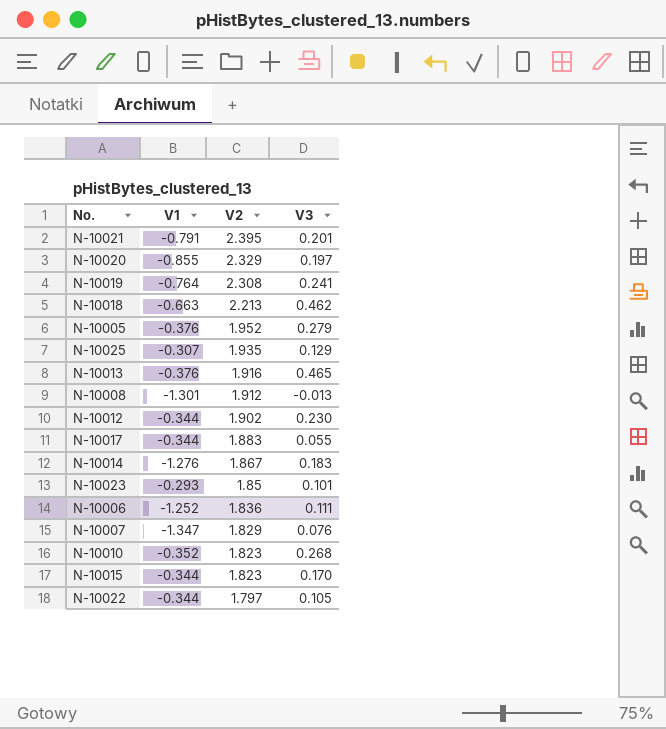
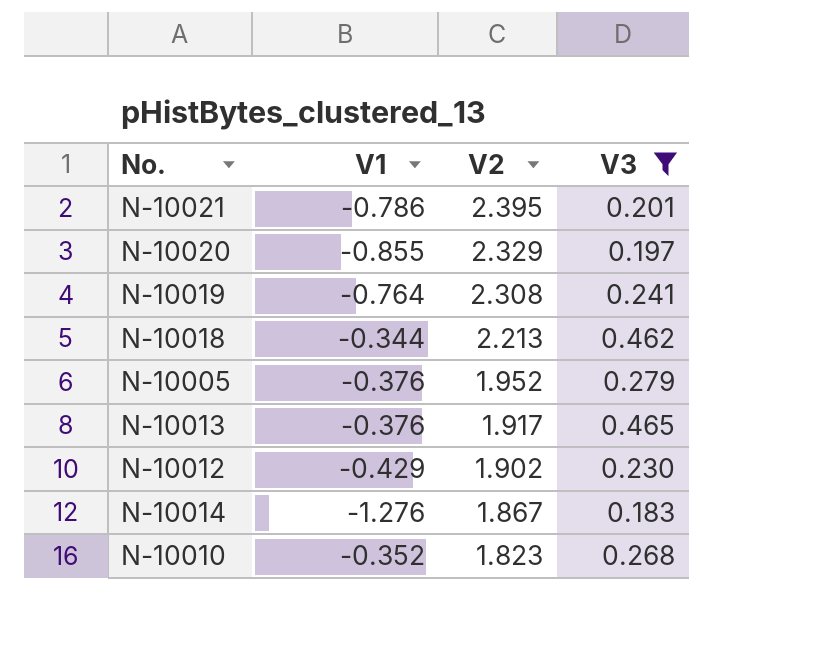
filter: none -> V3 >= 0.183
N-10021 | V1: -0.791 -> -0.786
N-10018 | V1: -0.663 -> -0.344
N-10013 | V2: 1.916 -> 1.917
N-10012 | V1: -0.344 -> -0.429

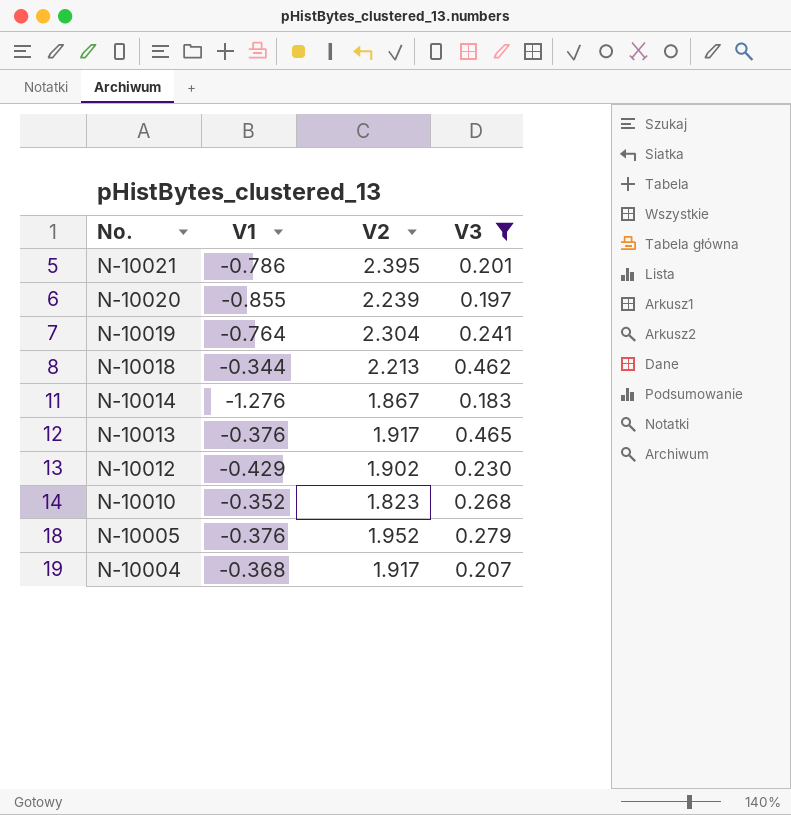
row order: V2 descending -> No. descending
N-10020 | V2: 2.329 -> 2.239
N-10019 | V2: 2.308 -> 2.304
row N-10004: none -> -0.368 | 1.917 | 0.207

